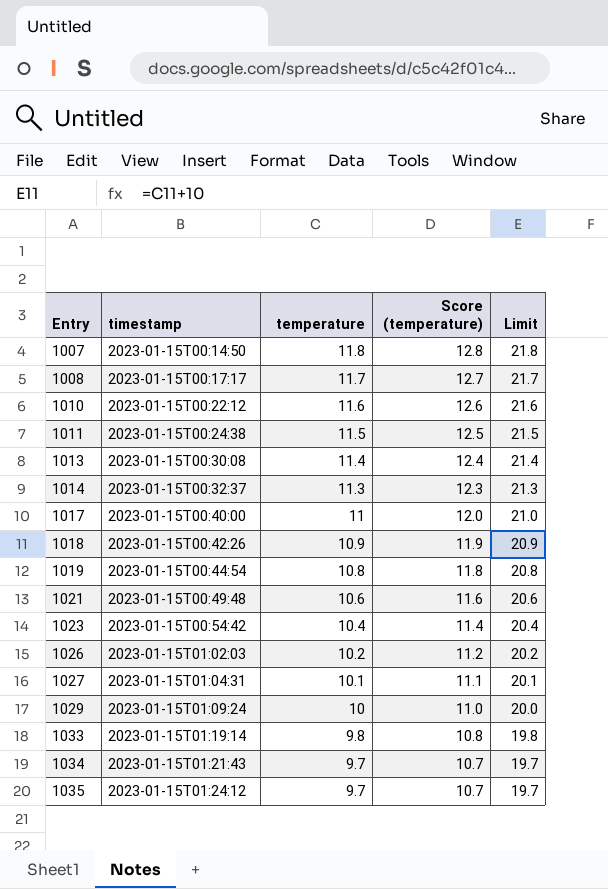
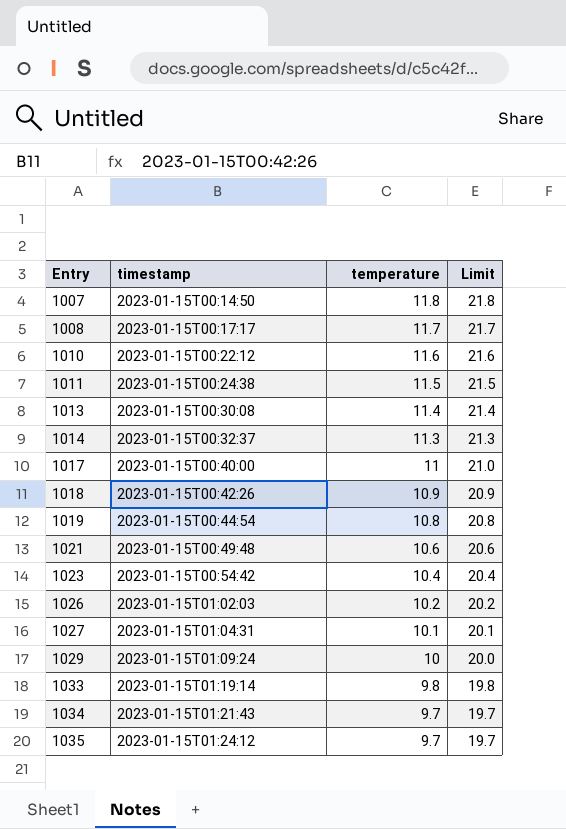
column Score (temperature) | formula: [temperature] + 1 -> none

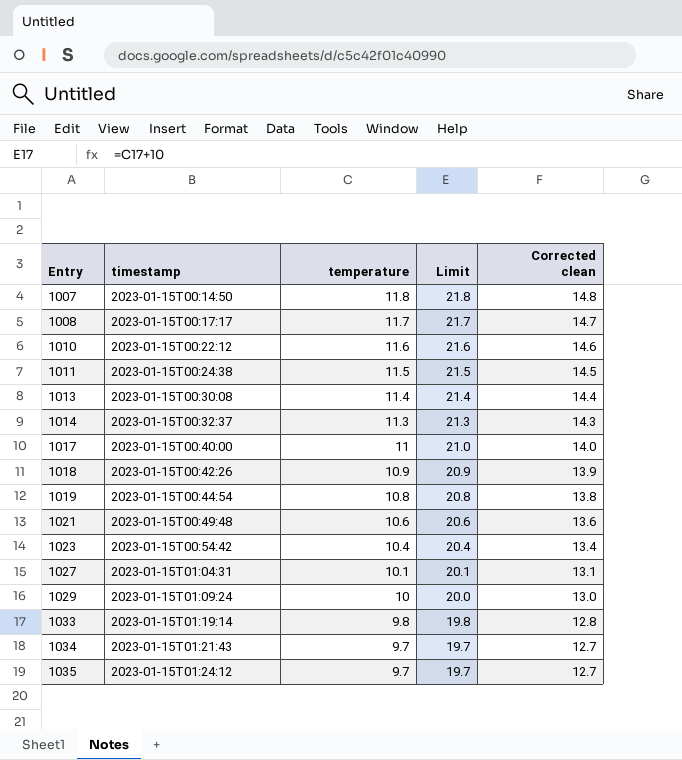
column Corrected clean | formula: none -> [temperature] + 3
row 1026: 2023-01-15T01:02:03 | 10.2 | 20.2 -> none

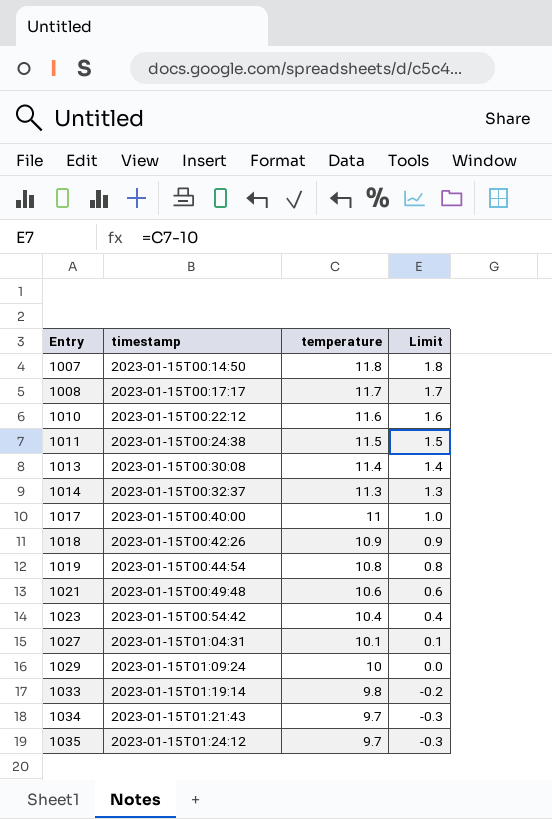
column Corrected clean | formula: [temperature] + 3 -> none
column Limit | formula: [temperature] + 10 -> [temperature] - 10

